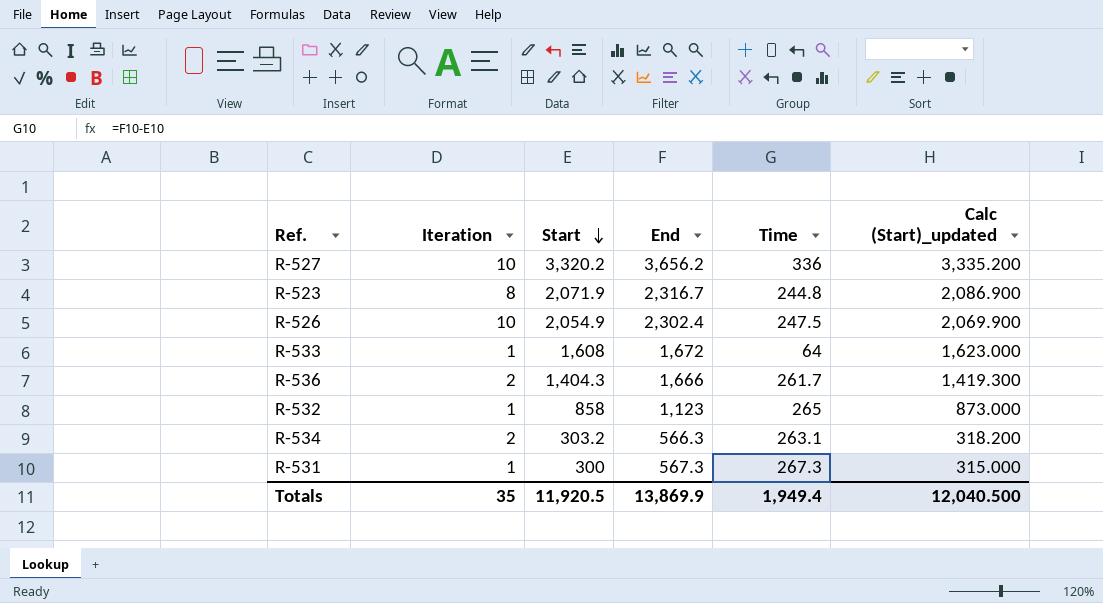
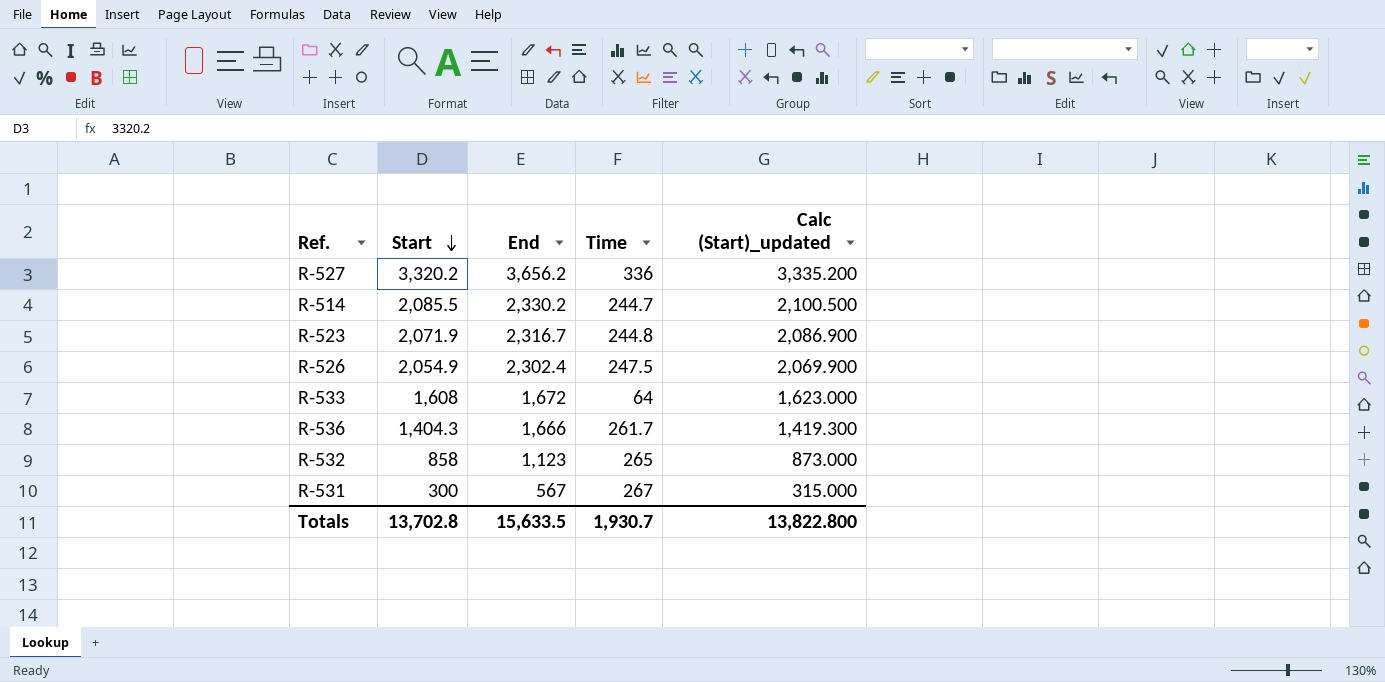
column Iteration | position: 2 -> none
row R-534: 2 | 303.2 | 566.3 | 263.1 | 318.200 -> none
row R-514: none -> 2,085.5 | 2,330.2 | 244.7 | 2,100.500
R-531 | End: 567.3 -> 567
R-531 | Time: 267.3 -> 267
Totals | Start: 11,920.5 -> 13,702.8
Totals | End: 13,869.9 -> 15,633.5
Totals | Time: 1,949.4 -> 1,930.7
Totals | Calc (Start)_updated: 12,040.500 -> 13,822.800

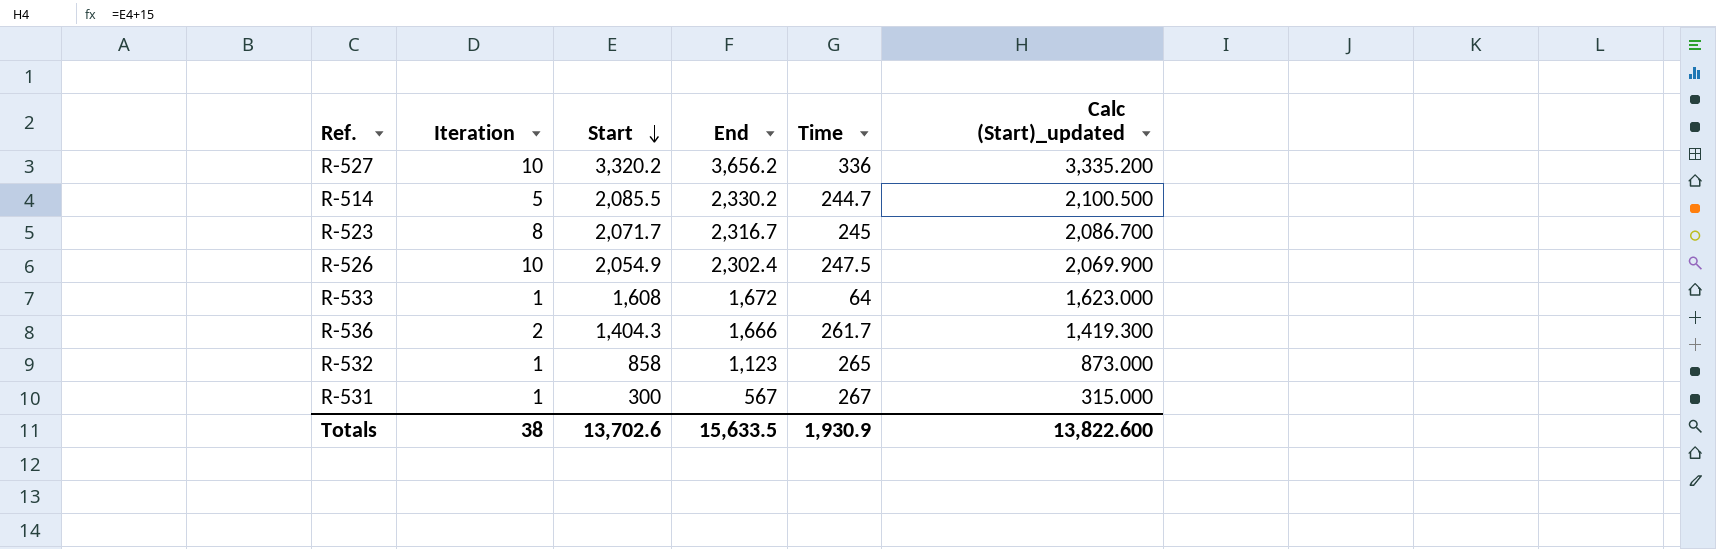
column Iteration | position: none -> 2
R-523 | Start: 2,071.9 -> 2,071.7
R-523 | Time: 244.8 -> 245
R-523 | Calc (Start)_updated: 2,086.900 -> 2,086.700
Totals | Start: 13,702.8 -> 13,702.6
Totals | Time: 1,930.7 -> 1,930.9
Totals | Calc (Start)_updated: 13,822.800 -> 13,822.600

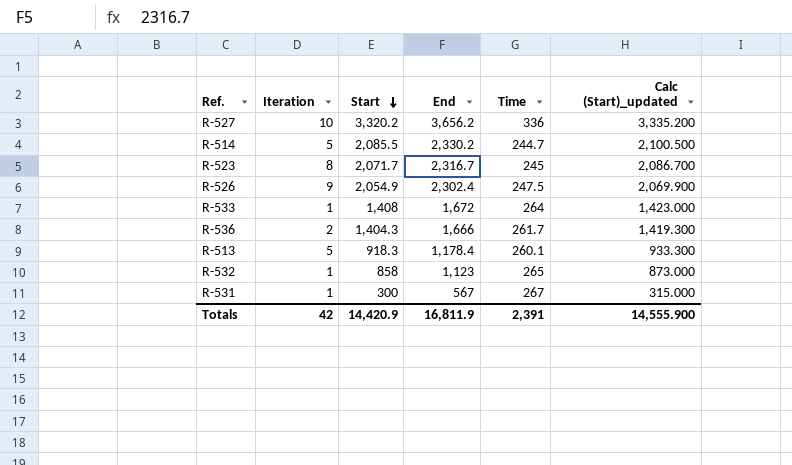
R-526 | Iteration: 10 -> 9
R-533 | Start: 1,608 -> 1,408
R-533 | Time: 64 -> 264
R-533 | Calc (Start)_updated: 1,623.000 -> 1,423.000
row R-513: none -> 5 | 918.3 | 1,178.4 | 260.1 | 933.300
Totals | Iteration: 38 -> 42
Totals | Start: 13,702.6 -> 14,420.9
Totals | End: 15,633.5 -> 16,811.9
Totals | Time: 1,930.9 -> 2,391
Totals | Calc (Start)_updated: 13,822.600 -> 14,555.900

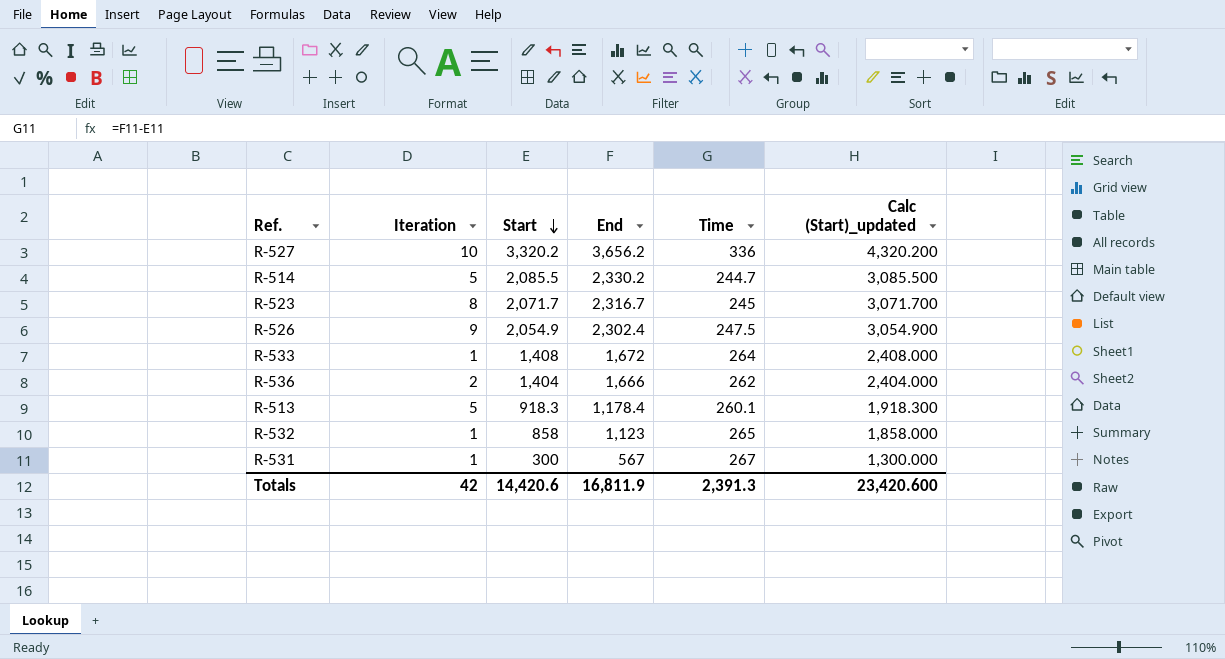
column Calc (Start)_updated | formula: [Start] + 15 -> [Start] + 1000
R-536 | Start: 1,404.3 -> 1,404
R-536 | Time: 261.7 -> 262
Totals | Start: 14,420.9 -> 14,420.6
Totals | Time: 2,391 -> 2,391.3
Totals | Calc (Start)_updated: 14,555.900 -> 23,420.600

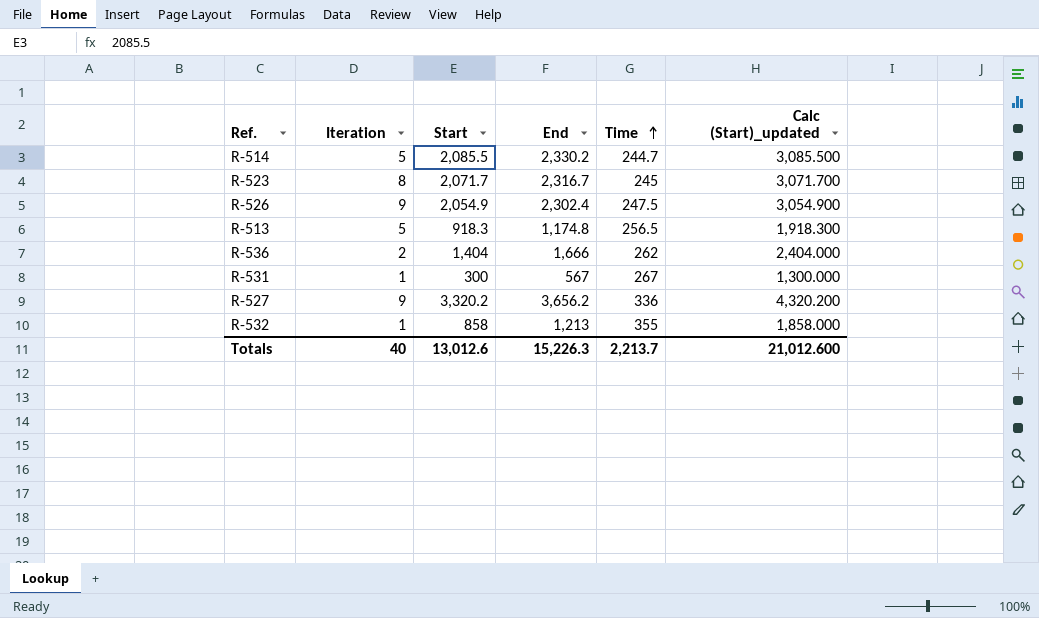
row order: Start descending -> Time ascending
row R-533: 1 | 1,408 | 1,672 | 264 | 2,408.000 -> none
R-513 | End: 1,178.4 -> 1,174.8
R-513 | Time: 260.1 -> 256.5
R-527 | Iteration: 10 -> 9
R-532 | End: 1,123 -> 1,213
R-532 | Time: 265 -> 355
Totals | Iteration: 42 -> 40
Totals | Start: 14,420.6 -> 13,012.6
Totals | End: 16,811.9 -> 15,226.3
Totals | Time: 2,391.3 -> 2,213.7
Totals | Calc (Start)_updated: 23,420.600 -> 21,012.600

